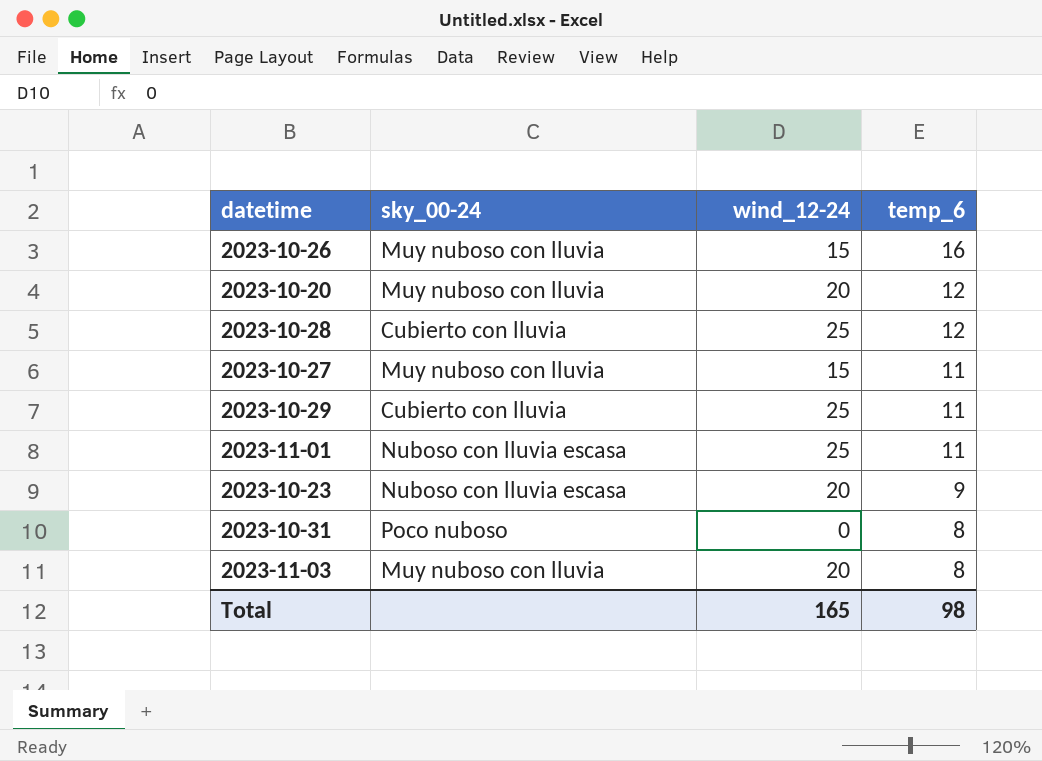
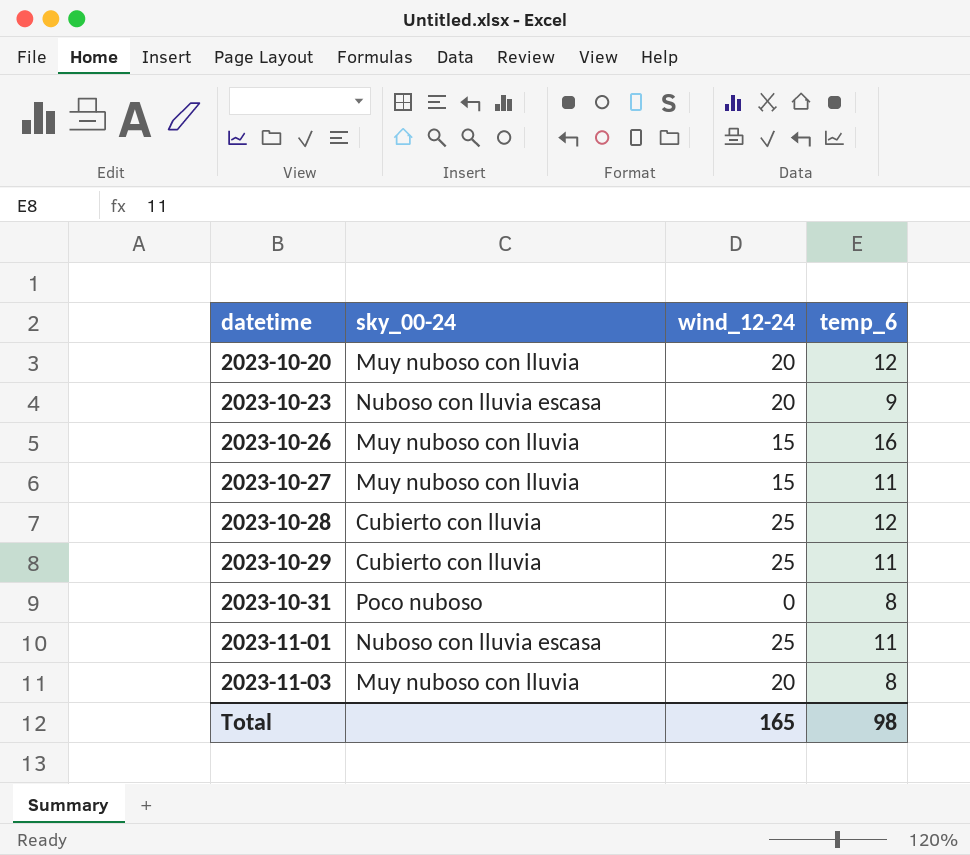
row order: temp_6 descending -> datetime ascending

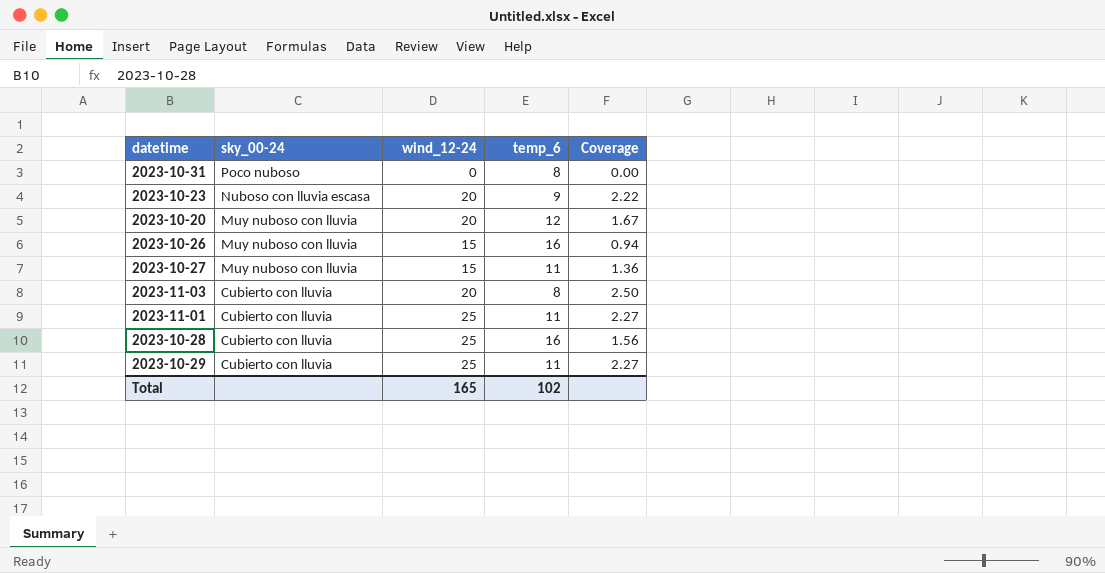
row order: datetime ascending -> sky_00-24 descending
column Coverage | formula: none -> [wind_12-24] / [temp_6]
2023-11-03 | sky_00-24: Muy nuboso con lluvia -> Cubierto con lluvia
2023-11-01 | sky_00-24: Nuboso con lluvia escasa -> Cubierto con lluvia
2023-10-28 | temp_6: 12 -> 16
Total | temp_6: 98 -> 102

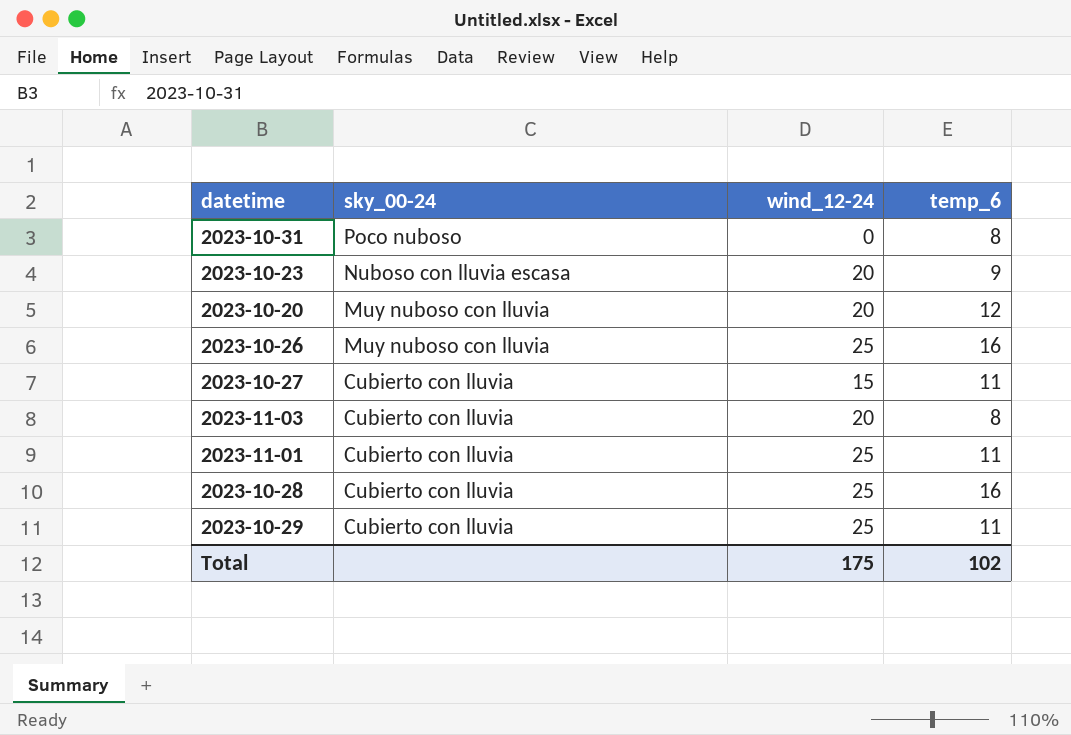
column Coverage | formula: [wind_12-24] / [temp_6] -> none
2023-10-26 | wind_12-24: 15 -> 25
2023-10-27 | sky_00-24: Muy nuboso con lluvia -> Cubierto con lluvia
Total | wind_12-24: 165 -> 175

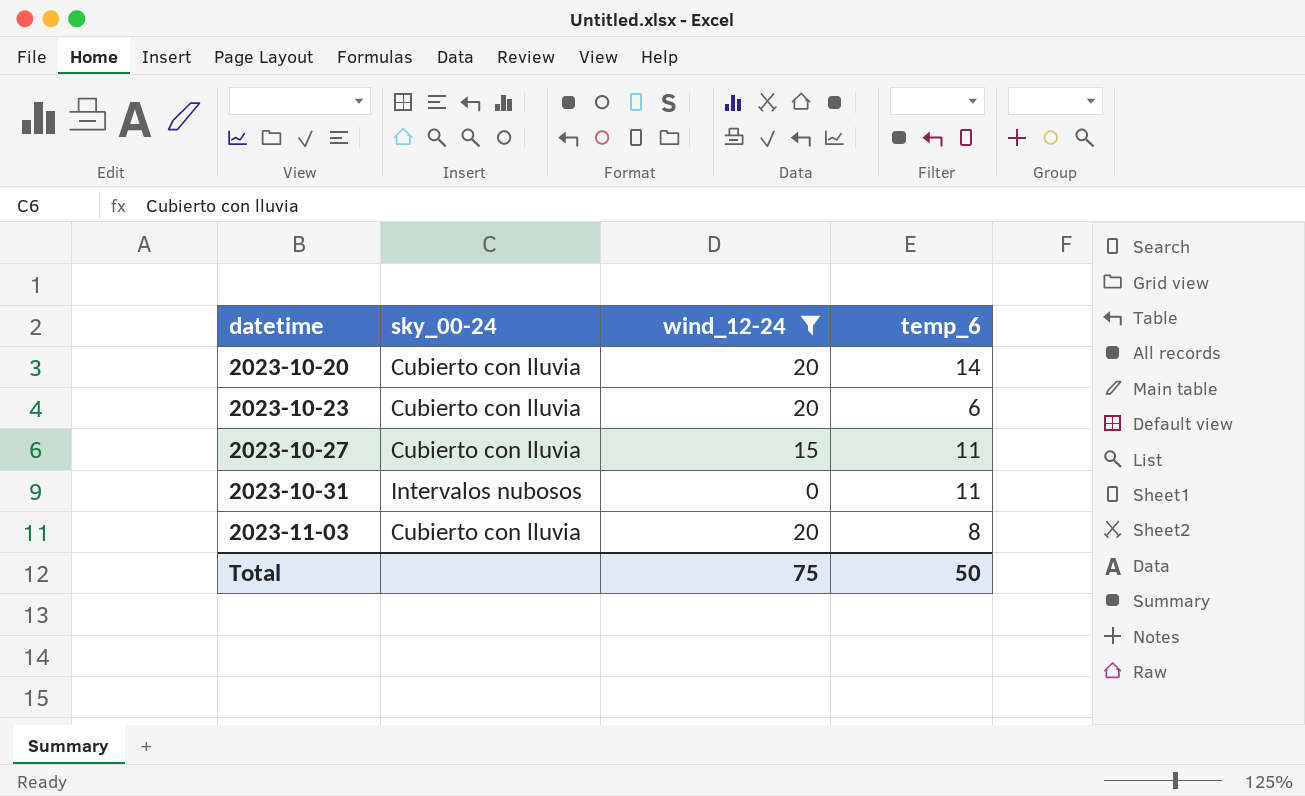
filter: none -> wind_12-24 != 25
row order: sky_00-24 descending -> datetime ascending
2023-10-20 | sky_00-24: Muy nuboso con lluvia -> Cubierto con lluvia
2023-10-20 | temp_6: 12 -> 14
2023-10-23 | sky_00-24: Nuboso con lluvia escasa -> Cubierto con lluvia
2023-10-23 | temp_6: 9 -> 6
2023-10-31 | sky_00-24: Poco nuboso -> Intervalos nubosos
2023-10-31 | temp_6: 8 -> 11
Total | wind_12-24: 175 -> 75
Total | temp_6: 102 -> 50

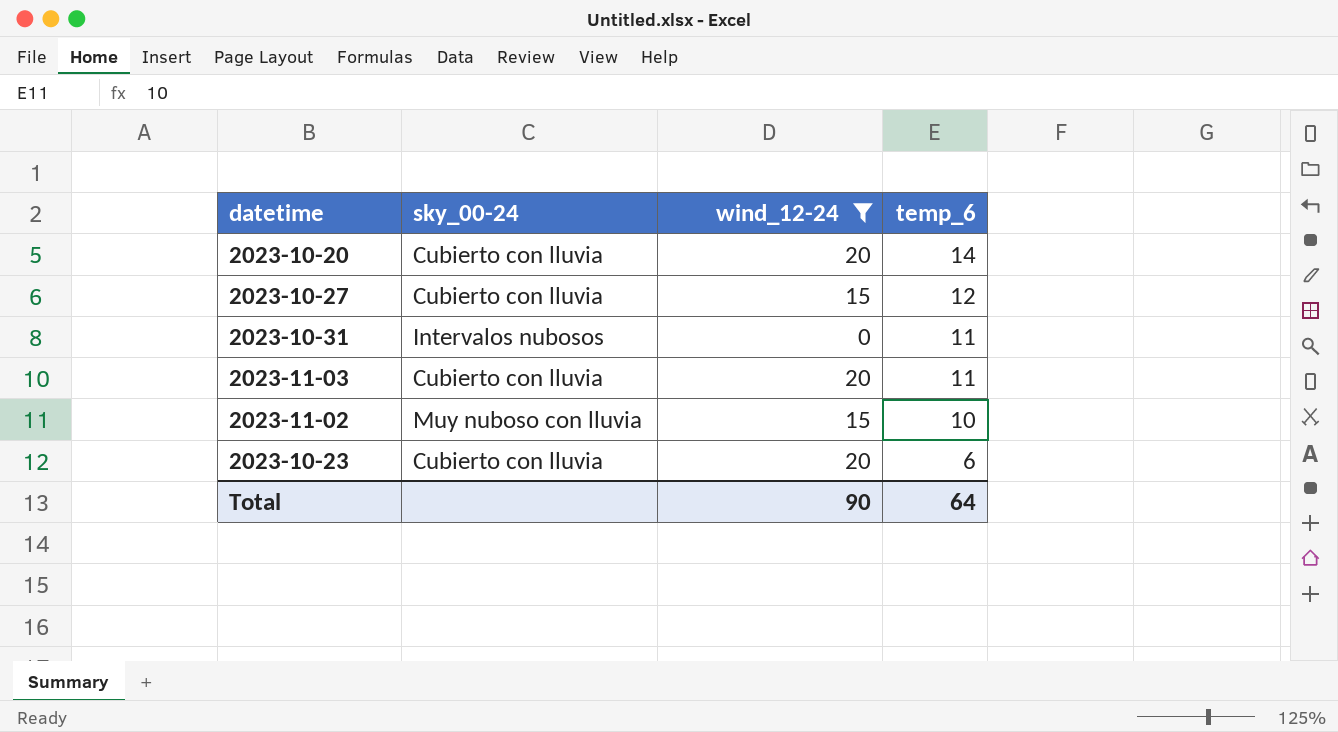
row order: datetime ascending -> temp_6 descending
2023-10-27 | temp_6: 11 -> 12
2023-11-03 | temp_6: 8 -> 11
row 2023-11-02: none -> Muy nuboso con lluvia | 15 | 10
Total | wind_12-24: 75 -> 90
Total | temp_6: 50 -> 64

